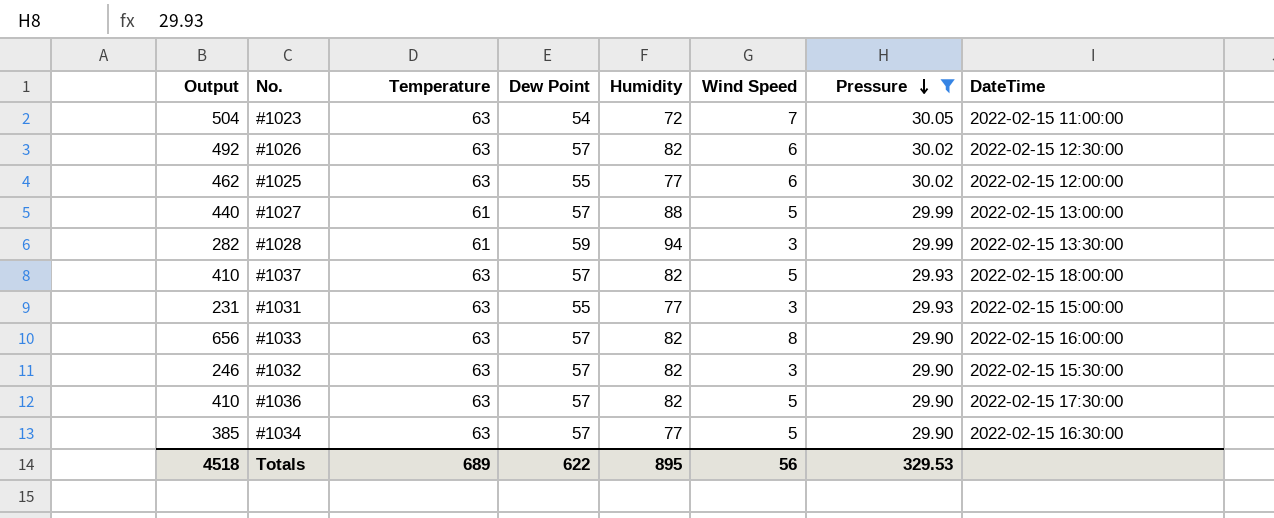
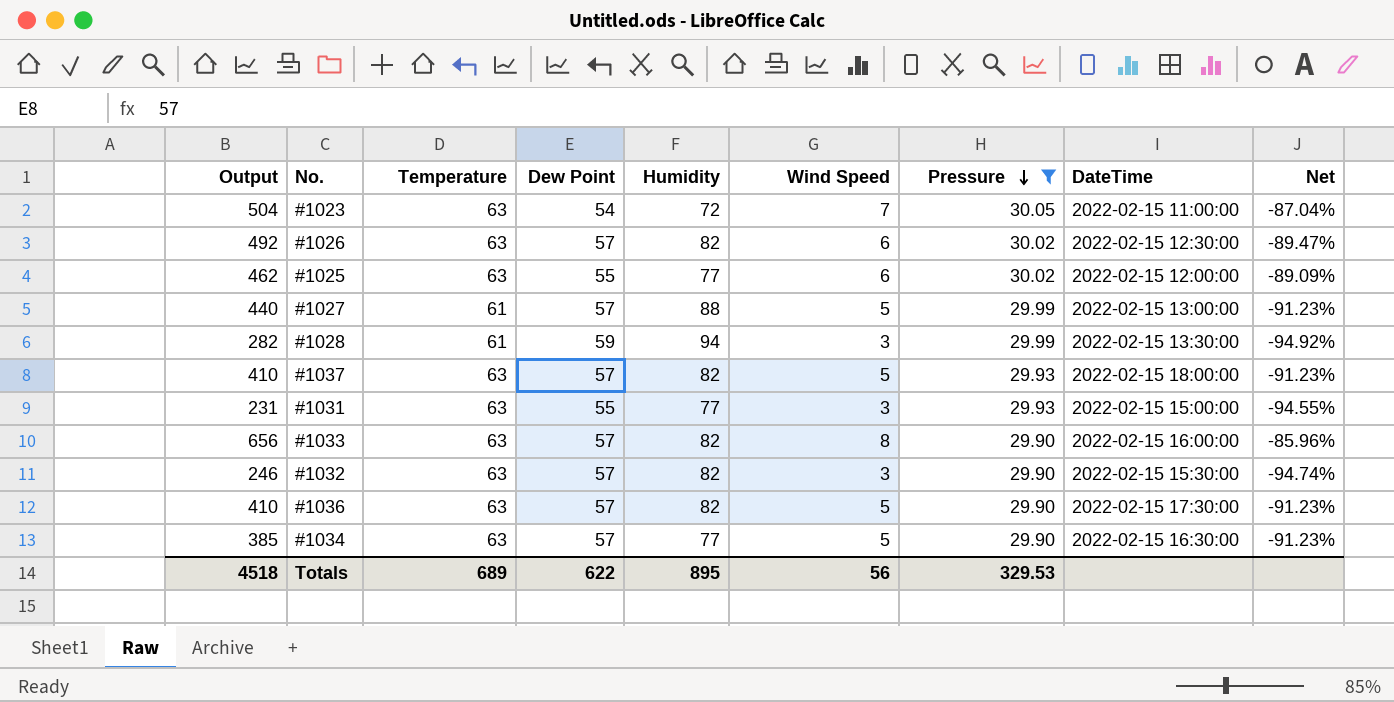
column Net | formula: none -> ([Wind Speed] - [Dew Point]) / [Dew Point]

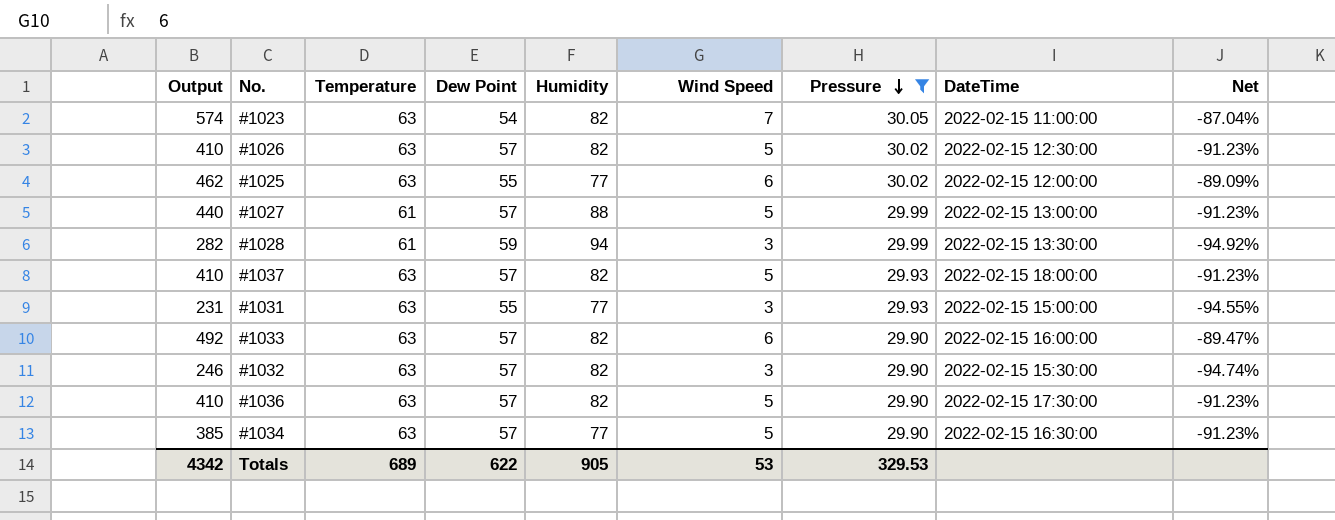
#1023 | Output: 504 -> 574
#1023 | Humidity: 72 -> 82
#1026 | Output: 492 -> 410
#1026 | Wind Speed: 6 -> 5
#1026 | Net: -89.47% -> -91.23%
#1033 | Output: 656 -> 492
#1033 | Wind Speed: 8 -> 6
#1033 | Net: -85.96% -> -89.47%
Totals | Output: 4518 -> 4342
Totals | Humidity: 895 -> 905
Totals | Wind Speed: 56 -> 53

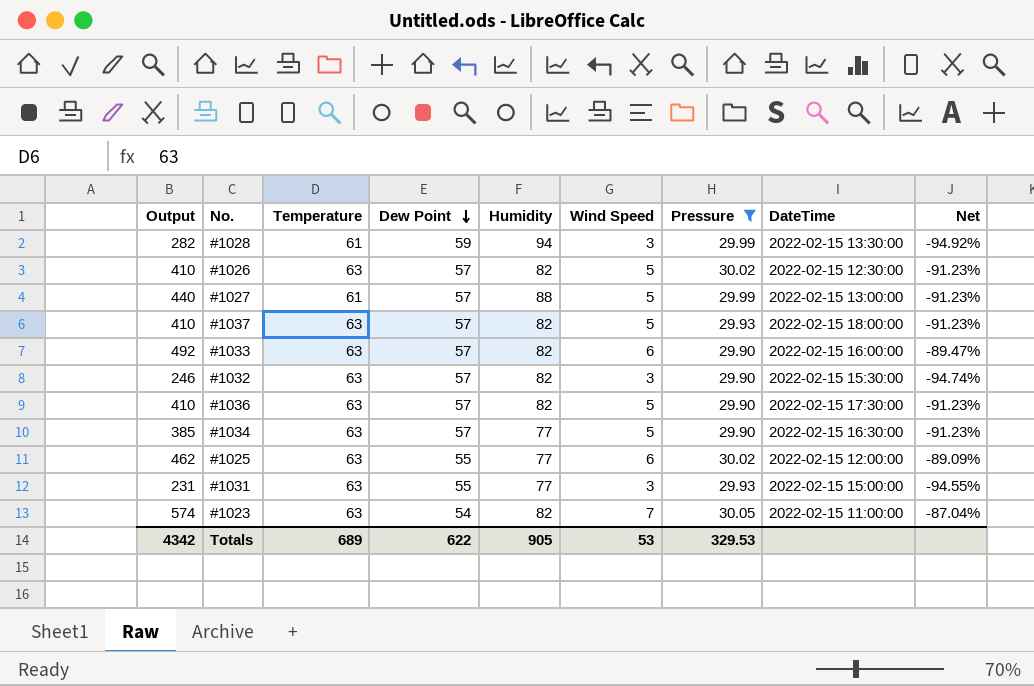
row order: Pressure descending -> Dew Point descending

